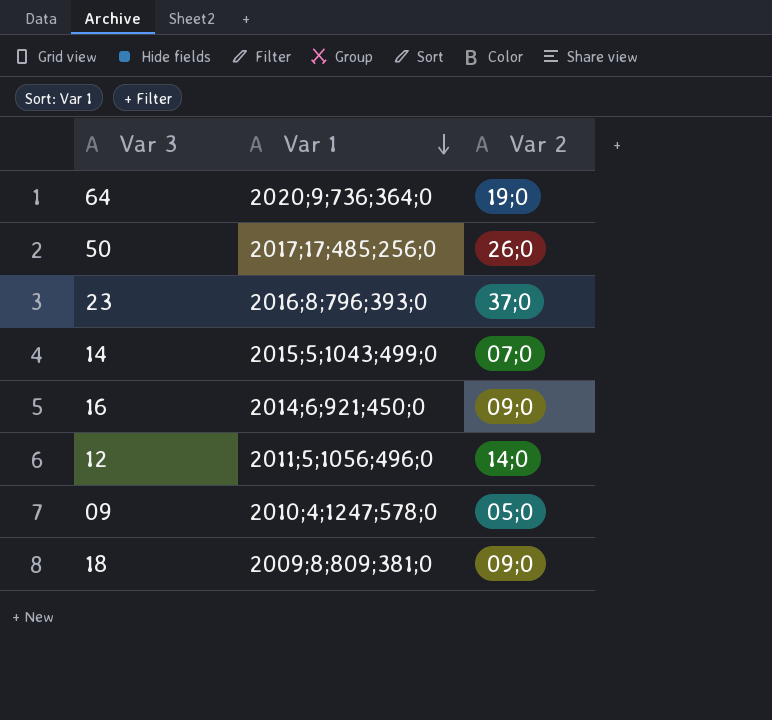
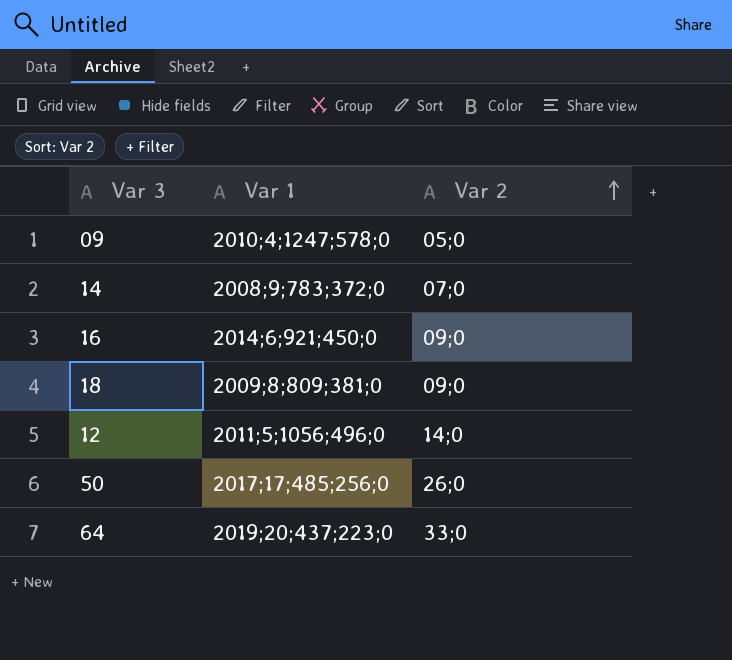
row order: Var 1 descending -> Var 2 ascending
row 23: 2016;8;796;393;0 | 37;0 -> none
14 | Var 1: 2015;5;1043;499;0 -> 2008;9;783;372;0
64 | Var 1: 2020;9;736;364;0 -> 2019;20;437;223;0
64 | Var 2: 19;0 -> 33;0

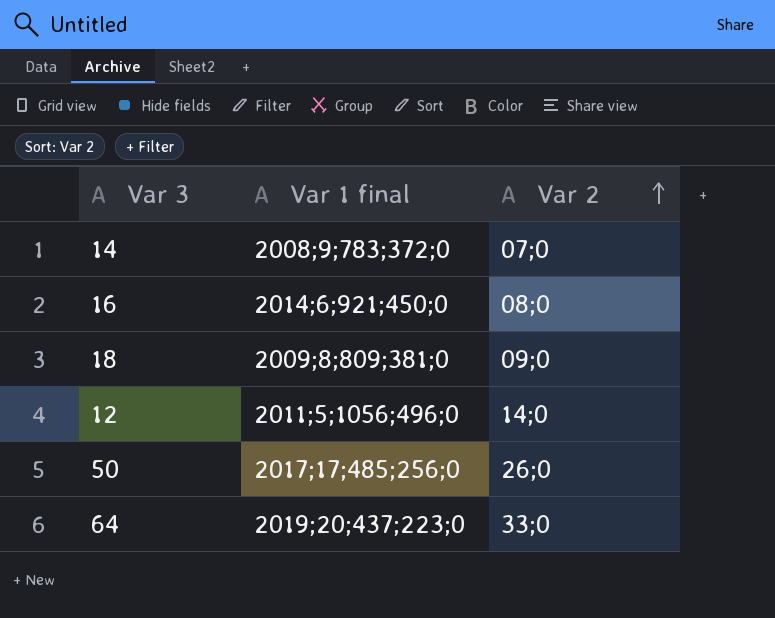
column name: Var 1 -> Var 1 final
row 09: 2010;4;1247;578;0 | 05;0 -> none
16 | Var 2: 09;0 -> 08;0

